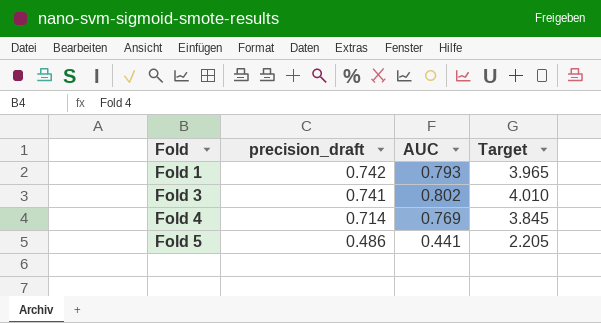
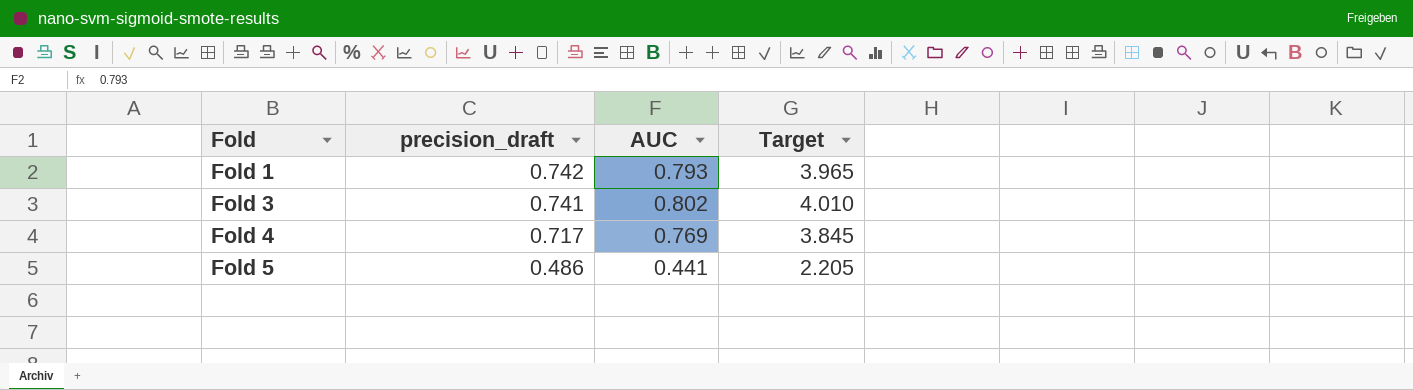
Fold 4 | precision_draft: 0.714 -> 0.717

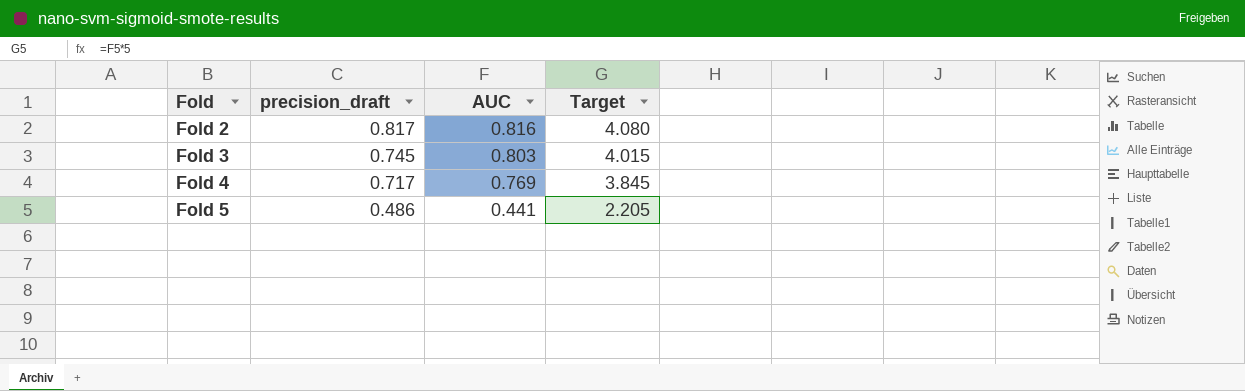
row Fold 1: 0.742 | 0.793 | 3.965 -> none
row Fold 2: none -> 0.817 | 0.816 | 4.080
Fold 3 | precision_draft: 0.741 -> 0.745
Fold 3 | AUC: 0.802 -> 0.803
Fold 3 | Target: 4.010 -> 4.015

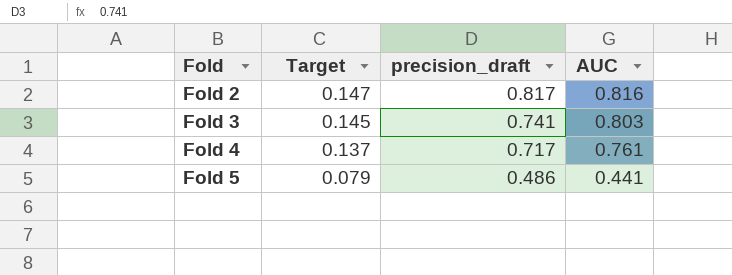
column Target | formula: [AUC] * 5 -> [AUC] * 0.18
column Target | position: 4 -> 2
Fold 3 | precision_draft: 0.745 -> 0.741
Fold 4 | AUC: 0.769 -> 0.761

